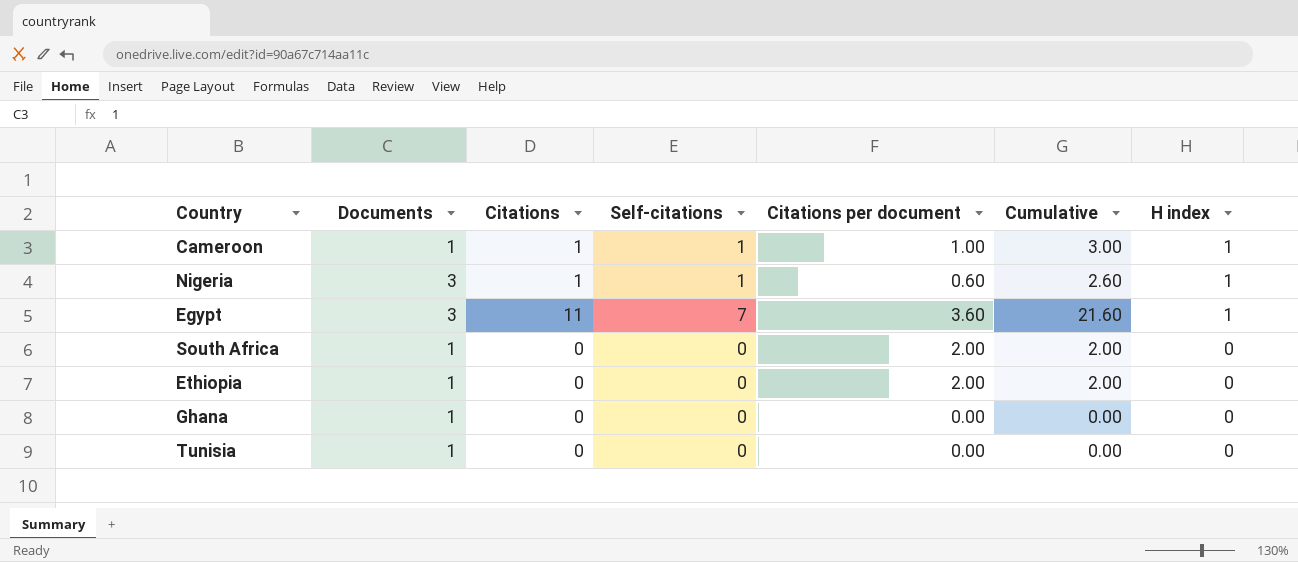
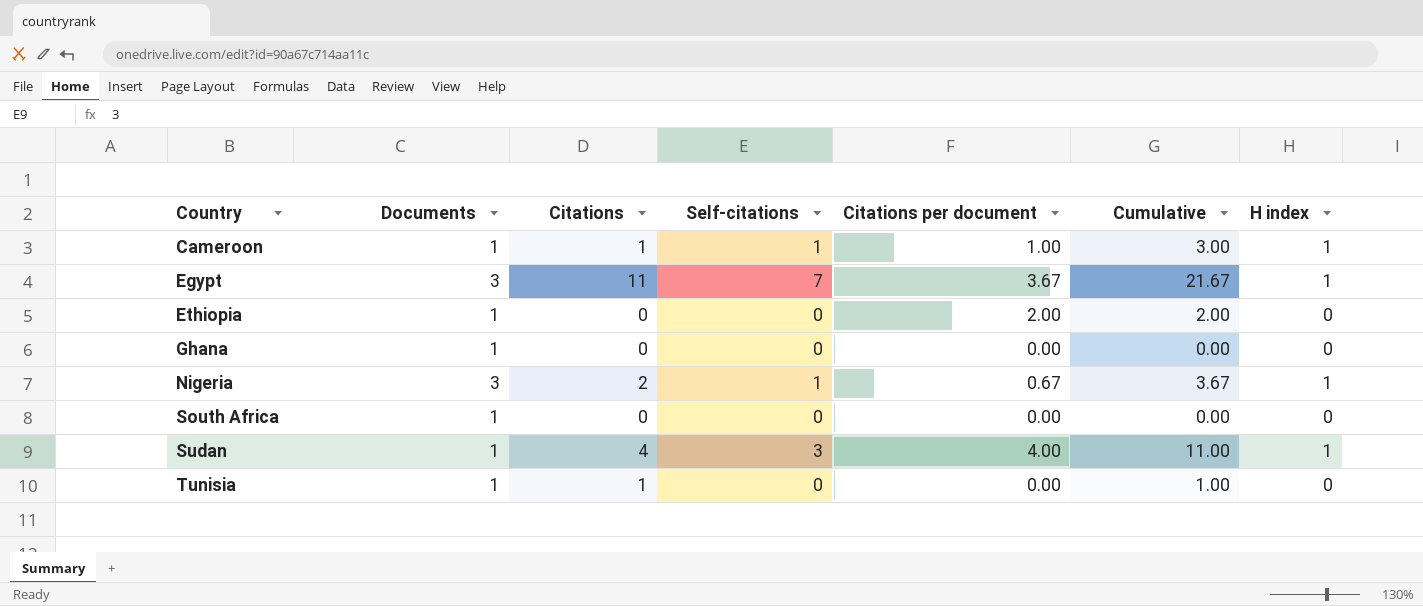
row order: H index descending -> Country ascending
Egypt | Citations per document: 3.60 -> 3.67
Egypt | Cumulative: 21.60 -> 21.67
Nigeria | Citations: 1 -> 2
Nigeria | Citations per document: 0.60 -> 0.67
Nigeria | Cumulative: 2.60 -> 3.67
South Africa | Citations per document: 2.00 -> 0.00
South Africa | Cumulative: 2.00 -> 0.00
row Sudan: none -> 1 | 4 | 3 | 4.00 | 11.00 | 1
Tunisia | Citations: 0 -> 1
Tunisia | Cumulative: 0.00 -> 1.00

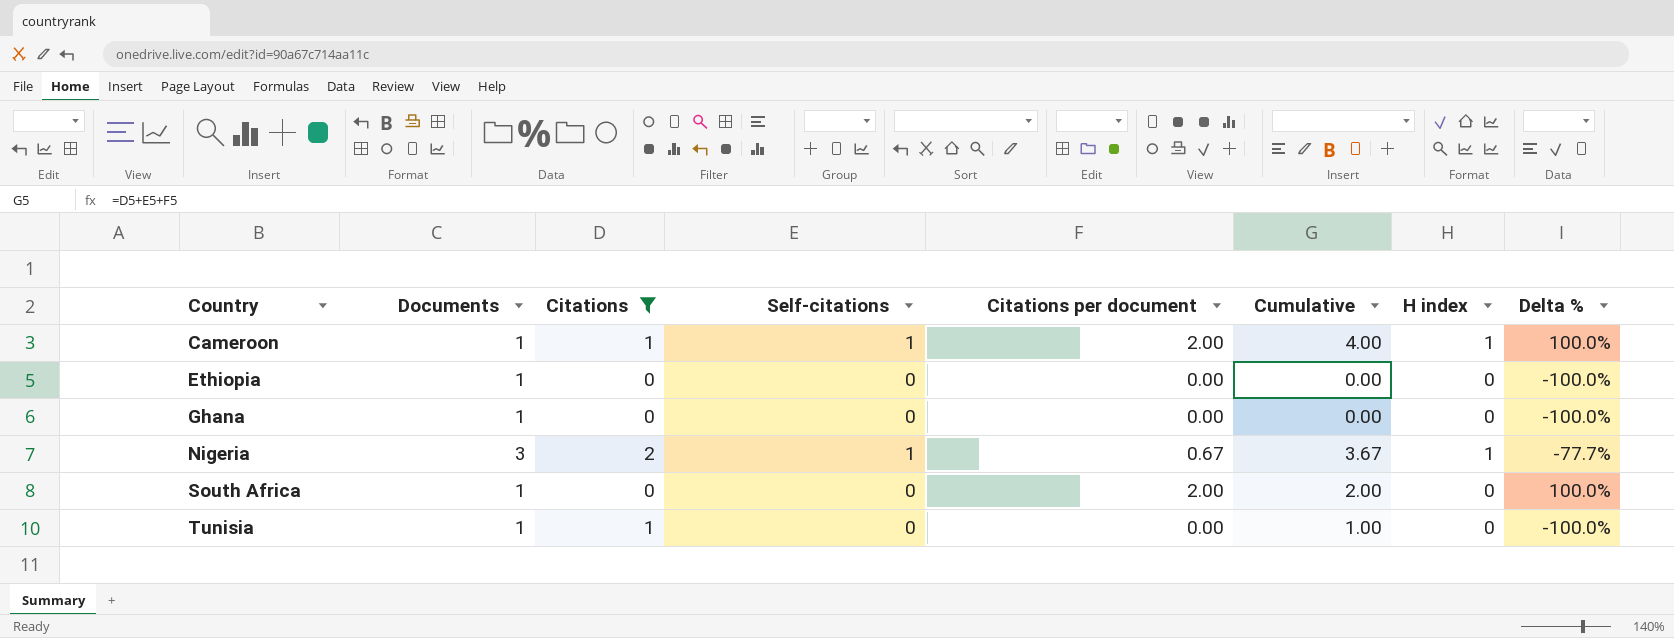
filter: none -> Citations <= 2
column Delta % | formula: none -> ([Citations per document] - [Documents]) / [Documents]
Cameroon | Citations per document: 1.00 -> 2.00
Cameroon | Cumulative: 3.00 -> 4.00
Ethiopia | Citations per document: 2.00 -> 0.00
Ethiopia | Cumulative: 2.00 -> 0.00
South Africa | Citations per document: 0.00 -> 2.00
South Africa | Cumulative: 0.00 -> 2.00

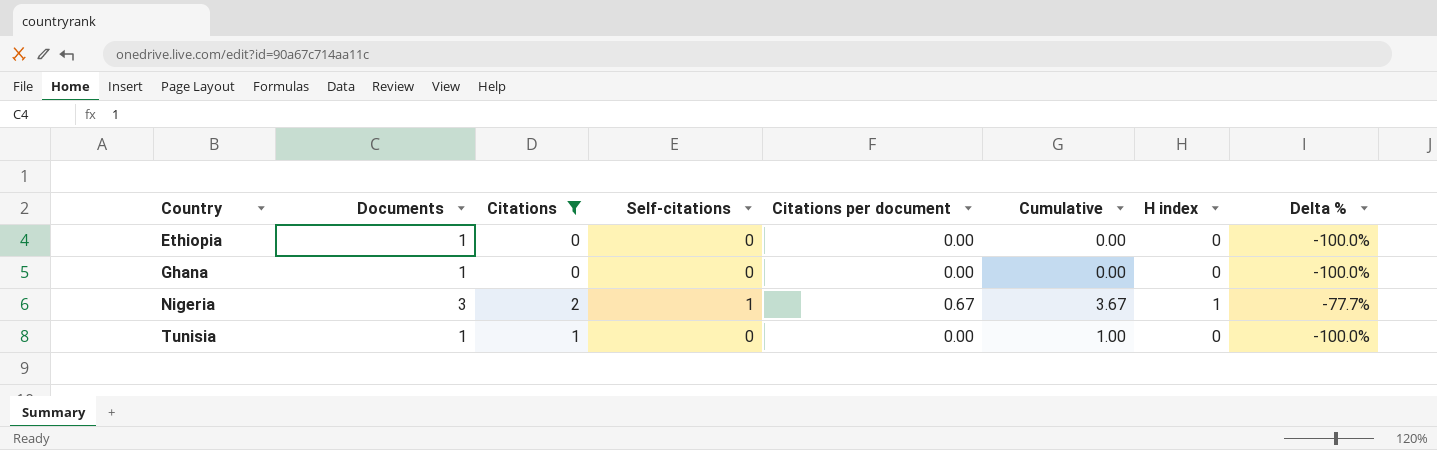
row Cameroon: 1 | 1 | 1 | 2.00 | 4.00 | 1 | 100.0% -> none
row South Africa: 1 | 0 | 0 | 2.00 | 2.00 | 0 | 100.0% -> none

